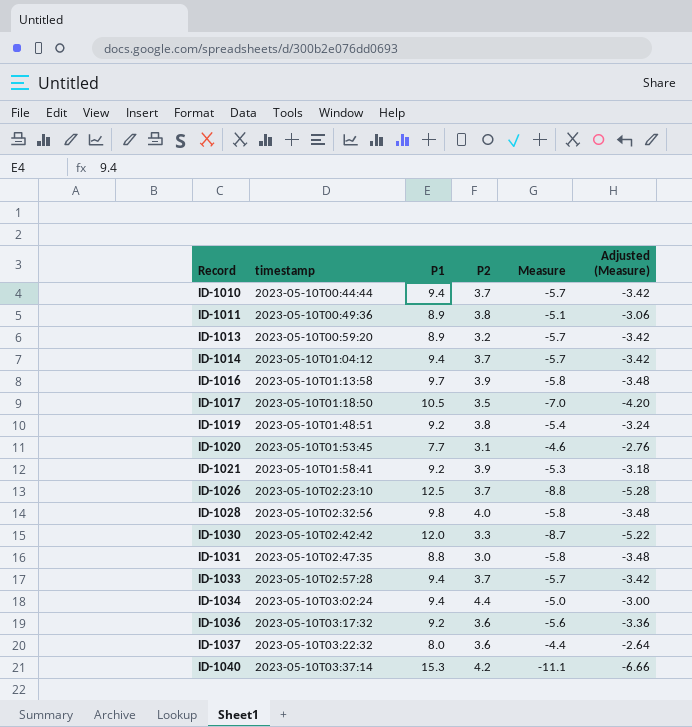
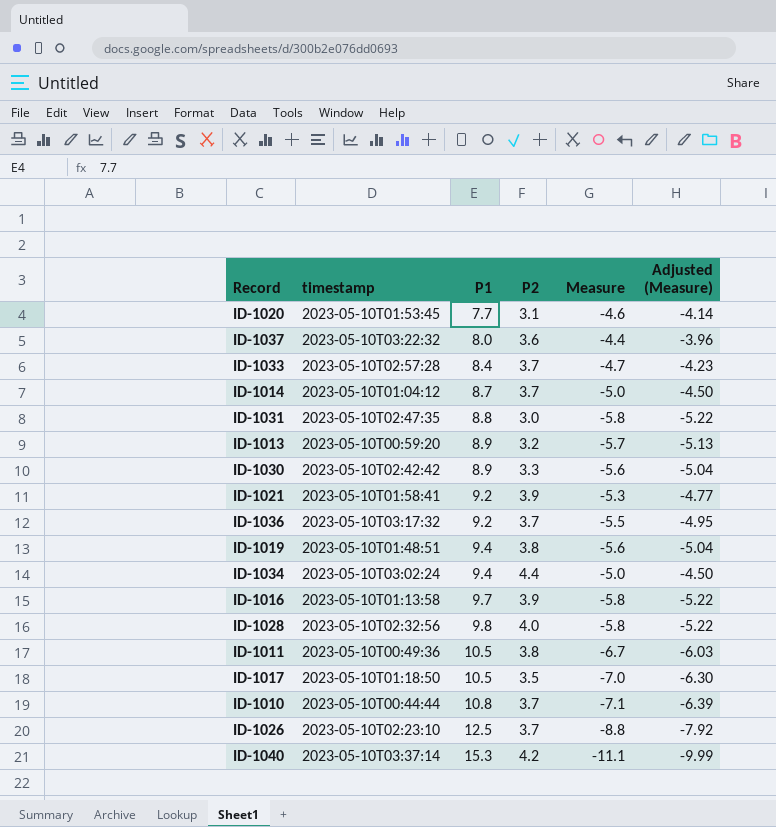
row order: Record ascending -> P1 ascending
column Adjusted (Measure) | formula: [Measure] * 0.6 -> [Measure] * 0.9
ID-1033 | P1: 9.4 -> 8.4
ID-1033 | Measure: -5.7 -> -4.7
ID-1014 | P1: 9.4 -> 8.7
ID-1014 | Measure: -5.7 -> -5.0
ID-1030 | P1: 12.0 -> 8.9
ID-1030 | Measure: -8.7 -> -5.6
ID-1036 | P2: 3.6 -> 3.7
ID-1036 | Measure: -5.6 -> -5.5
ID-1019 | P1: 9.2 -> 9.4
ID-1019 | Measure: -5.4 -> -5.6
ID-1011 | P1: 8.9 -> 10.5
ID-1011 | Measure: -5.1 -> -6.7
ID-1010 | P1: 9.4 -> 10.8
ID-1010 | Measure: -5.7 -> -7.1

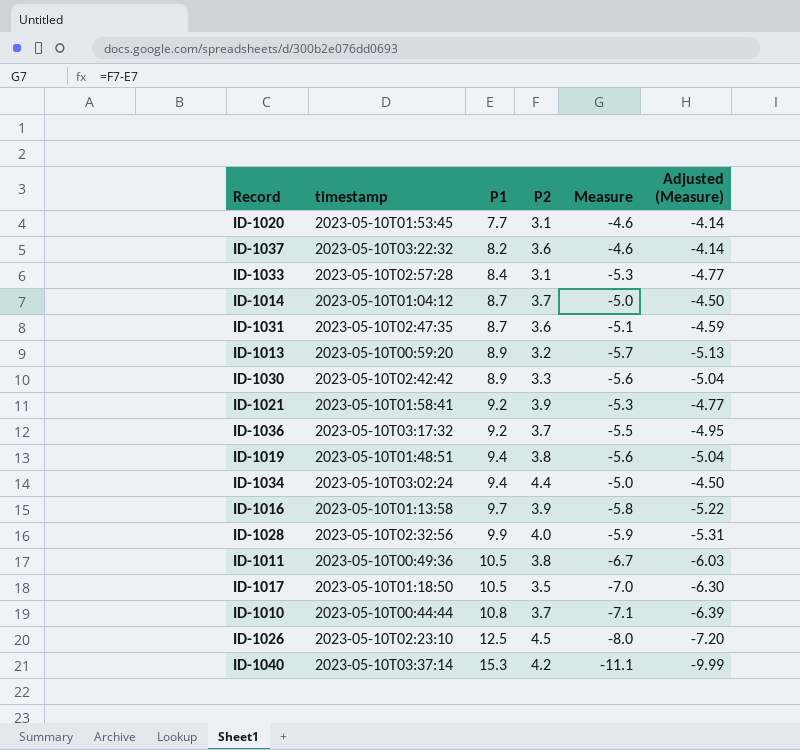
ID-1037 | P1: 8.0 -> 8.2
ID-1037 | Measure: -4.4 -> -4.6
ID-1037 | Adjusted (Measure): -3.96 -> -4.14
ID-1033 | P2: 3.7 -> 3.1
ID-1033 | Measure: -4.7 -> -5.3
ID-1033 | Adjusted (Measure): -4.23 -> -4.77
ID-1031 | P1: 8.8 -> 8.7
ID-1031 | P2: 3.0 -> 3.6
ID-1031 | Measure: -5.8 -> -5.1
ID-1031 | Adjusted (Measure): -5.22 -> -4.59
ID-1028 | P1: 9.8 -> 9.9
ID-1028 | Measure: -5.8 -> -5.9
ID-1028 | Adjusted (Measure): -5.22 -> -5.31
ID-1026 | P2: 3.7 -> 4.5
ID-1026 | Measure: -8.8 -> -8.0
ID-1026 | Adjusted (Measure): -7.92 -> -7.20

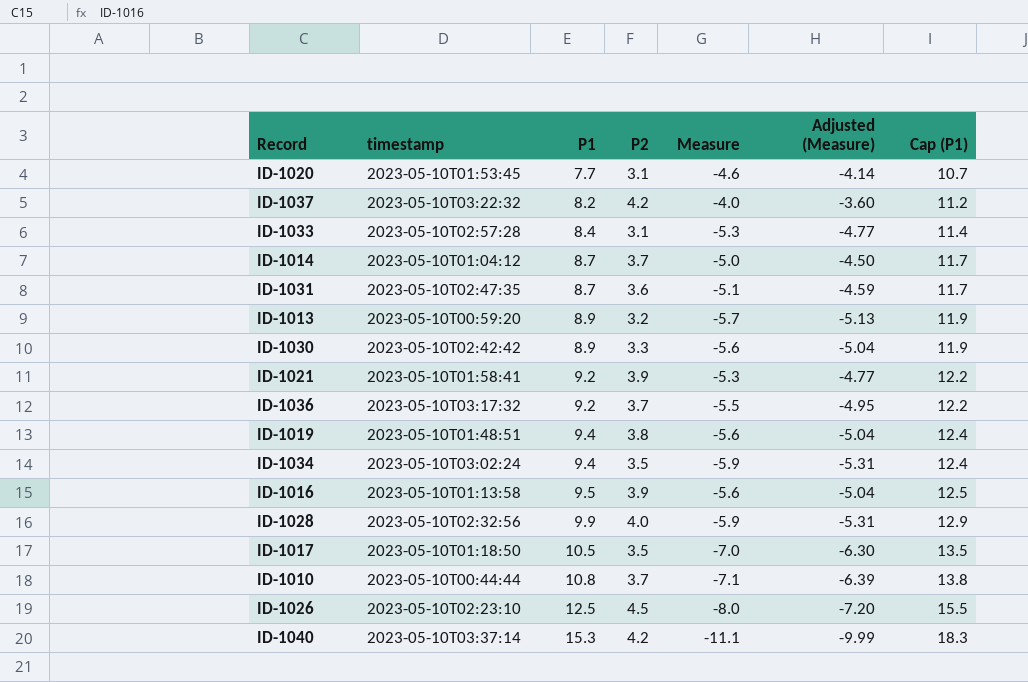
column Cap (P1) | formula: none -> [P1] + 3
row ID-1011: 2023-05-10T00:49:36 | 10.5 | 3.8 | -6.7 | -6.03 -> none
ID-1037 | P2: 3.6 -> 4.2
ID-1037 | Measure: -4.6 -> -4.0
ID-1037 | Adjusted (Measure): -4.14 -> -3.60
ID-1034 | P2: 4.4 -> 3.5
ID-1034 | Measure: -5.0 -> -5.9
ID-1034 | Adjusted (Measure): -4.50 -> -5.31
ID-1016 | P1: 9.7 -> 9.5
ID-1016 | Measure: -5.8 -> -5.6
ID-1016 | Adjusted (Measure): -5.22 -> -5.04

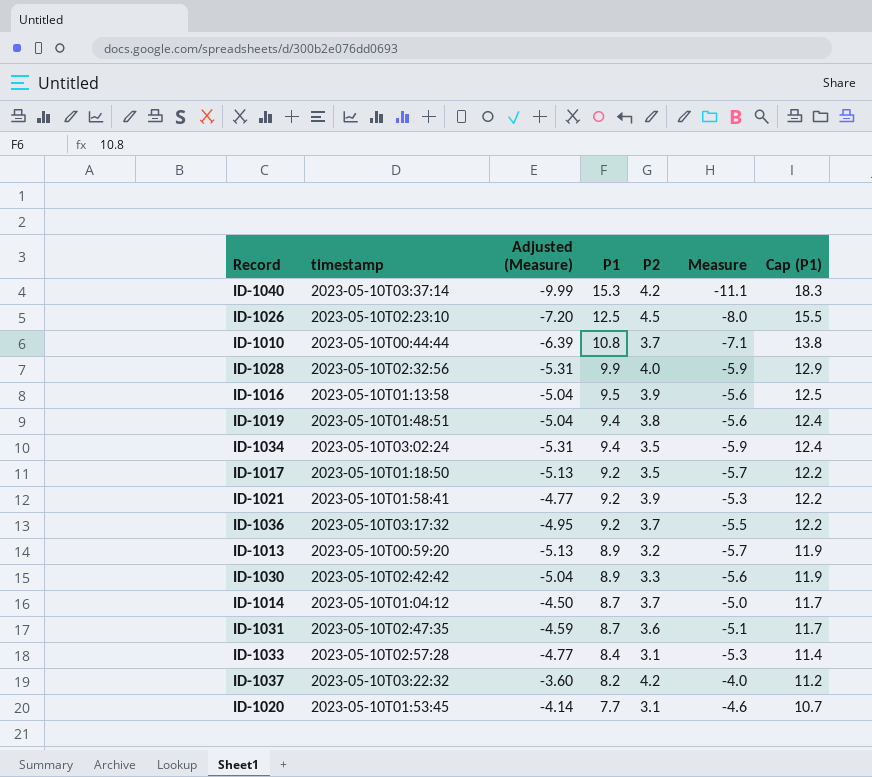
row order: P1 ascending -> P1 descending
column Adjusted (Measure) | position: 6 -> 3
ID-1017 | Adjusted (Measure): -6.30 -> -5.13
ID-1017 | P1: 10.5 -> 9.2
ID-1017 | Measure: -7.0 -> -5.7
ID-1017 | Cap (P1): 13.5 -> 12.2

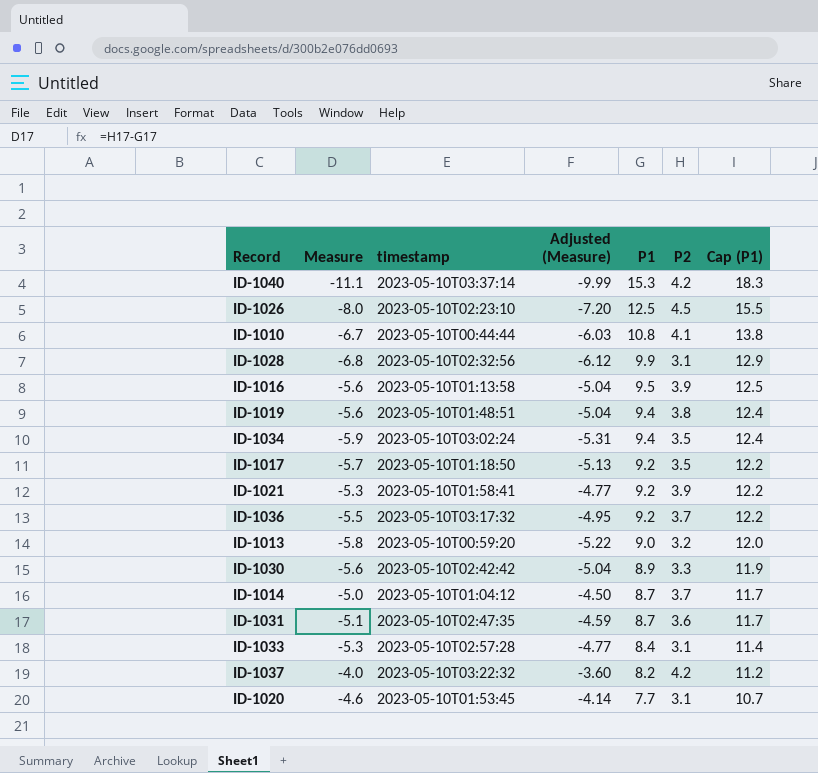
column Measure | position: 6 -> 2
ID-1010 | Measure: -7.1 -> -6.7
ID-1010 | Adjusted (Measure): -6.39 -> -6.03
ID-1010 | P2: 3.7 -> 4.1
ID-1028 | Measure: -5.9 -> -6.8
ID-1028 | Adjusted (Measure): -5.31 -> -6.12
ID-1028 | P2: 4.0 -> 3.1
ID-1013 | Measure: -5.7 -> -5.8
ID-1013 | Adjusted (Measure): -5.13 -> -5.22
ID-1013 | P1: 8.9 -> 9.0
ID-1013 | Cap (P1): 11.9 -> 12.0

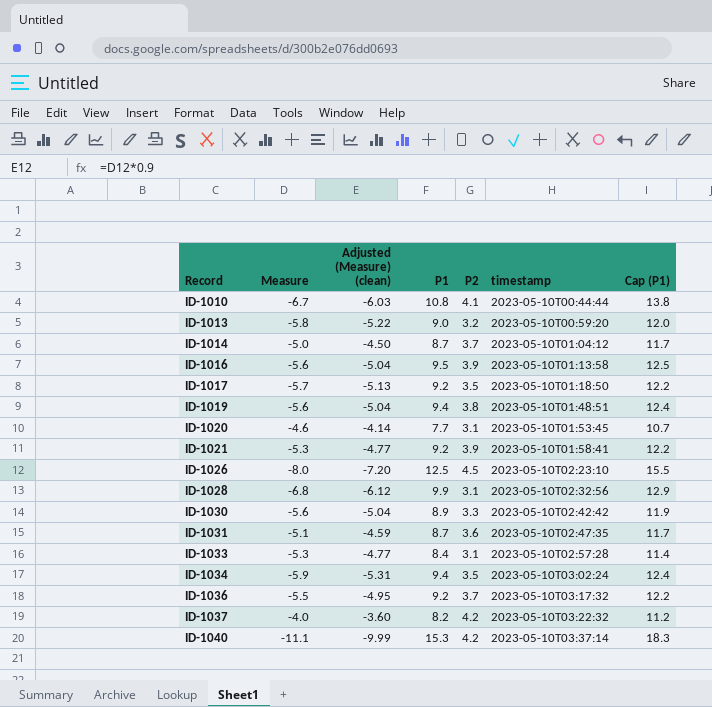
row order: P1 descending -> Record ascending
column name: Adjusted (Measure) -> Adjusted (Measure) (clean)
column timestamp | position: 3 -> 6

